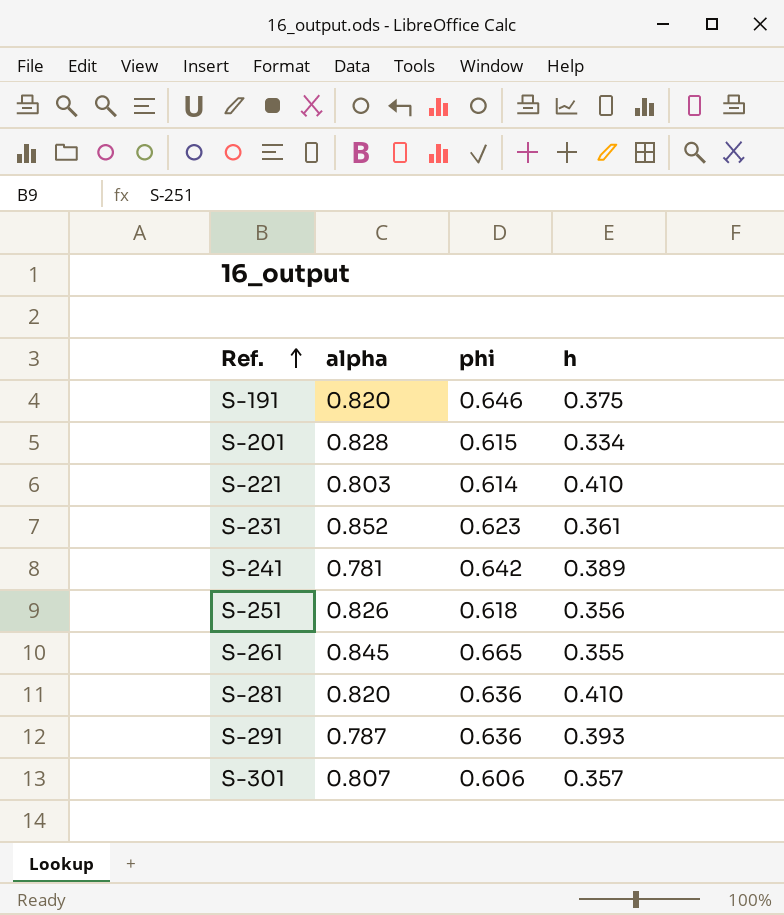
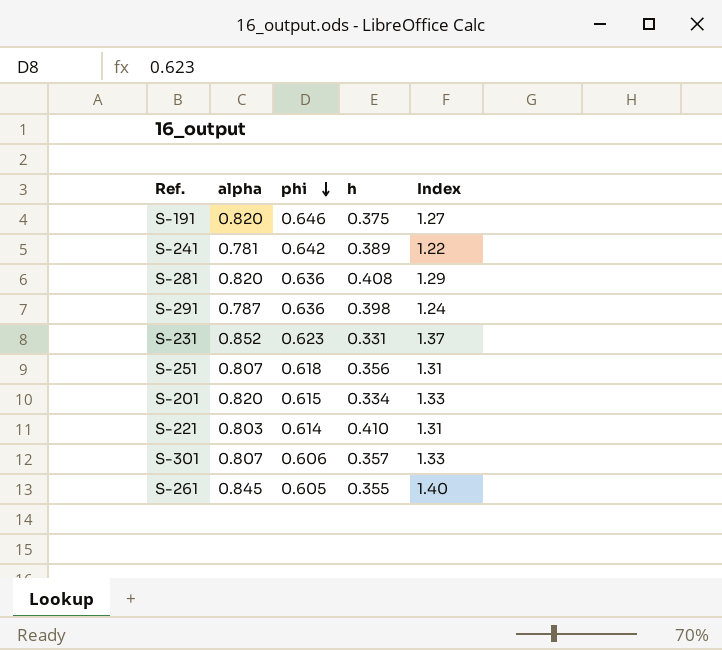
row order: Ref. ascending -> phi descending
column Index | formula: none -> [alpha] / [phi]
S-281 | h: 0.410 -> 0.408
S-291 | h: 0.393 -> 0.398
S-231 | h: 0.361 -> 0.331
S-251 | alpha: 0.826 -> 0.807
S-201 | alpha: 0.828 -> 0.820
S-261 | phi: 0.665 -> 0.605

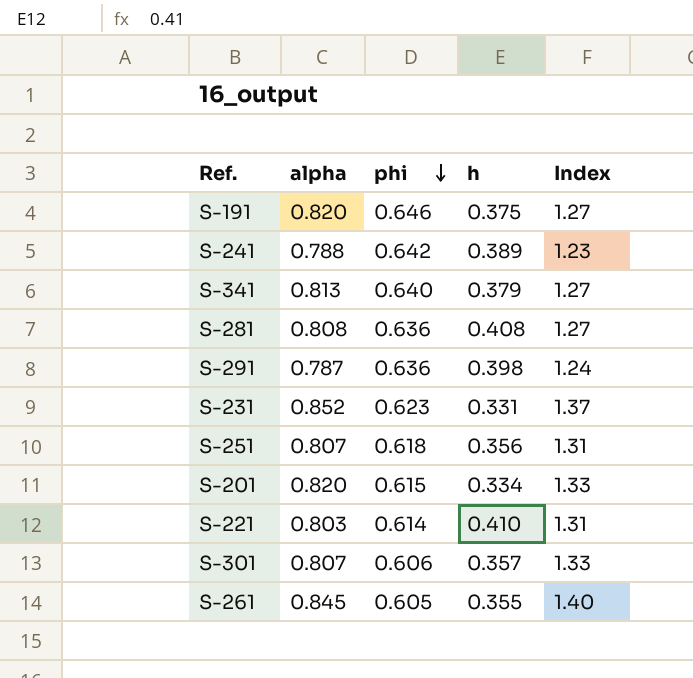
S-241 | alpha: 0.781 -> 0.788
S-241 | Index: 1.22 -> 1.23
row S-341: none -> 0.813 | 0.640 | 0.379 | 1.27
S-281 | alpha: 0.820 -> 0.808
S-281 | Index: 1.29 -> 1.27

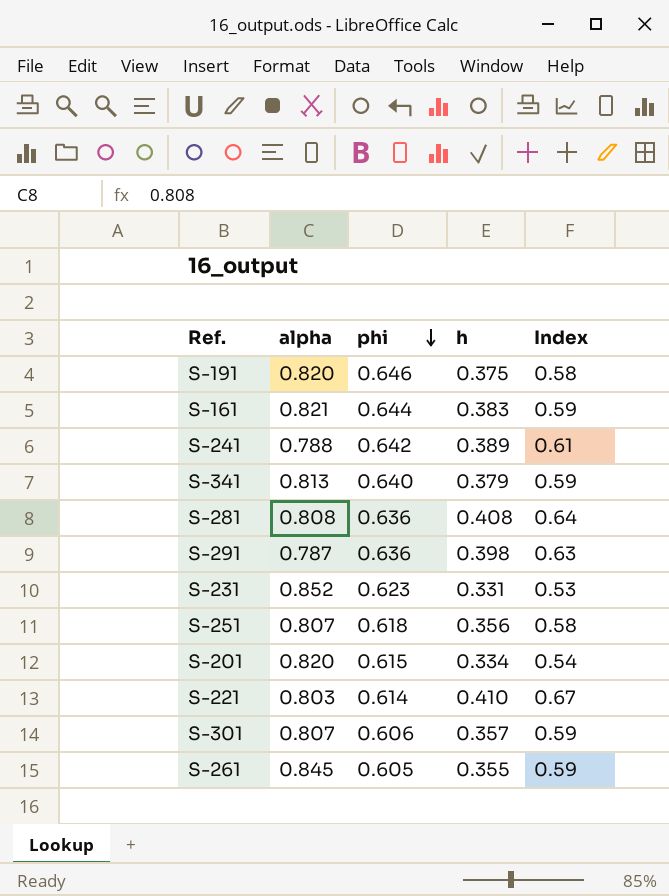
column Index | formula: [alpha] / [phi] -> [h] / [phi]
row S-161: none -> 0.821 | 0.644 | 0.383 | 0.59

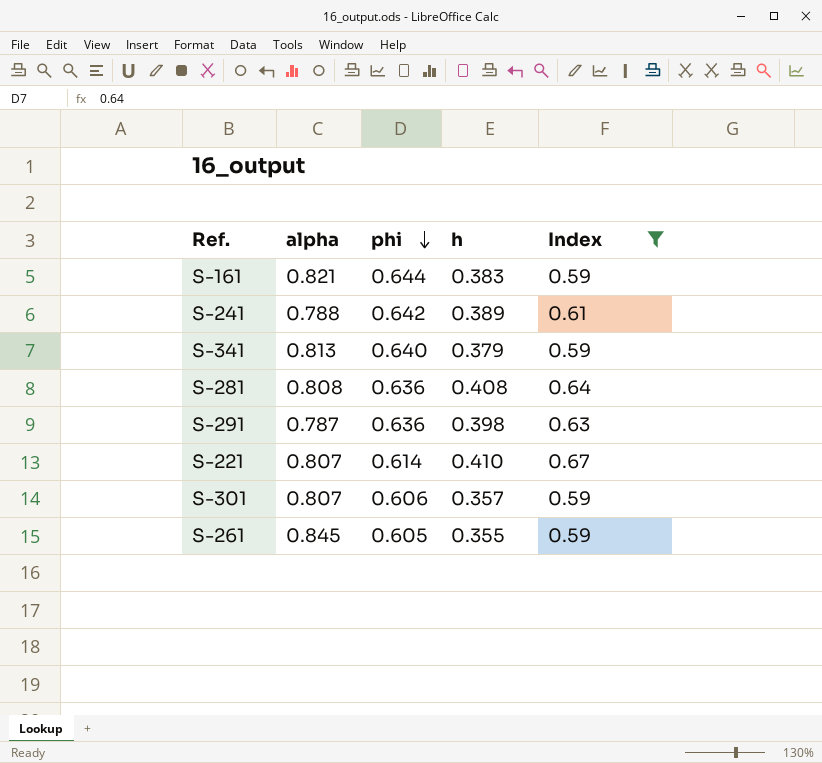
filter: none -> Index >= 0.59
S-221 | alpha: 0.803 -> 0.807

